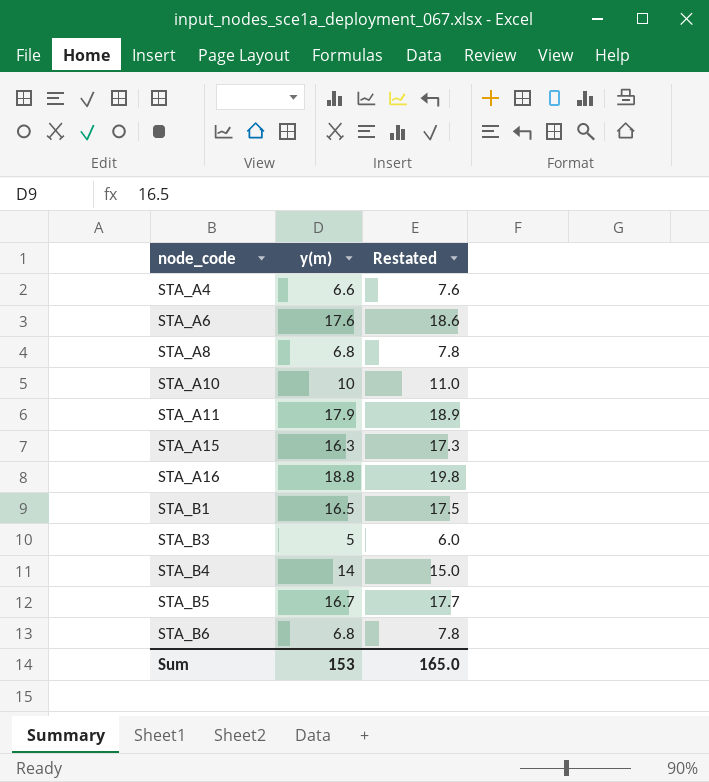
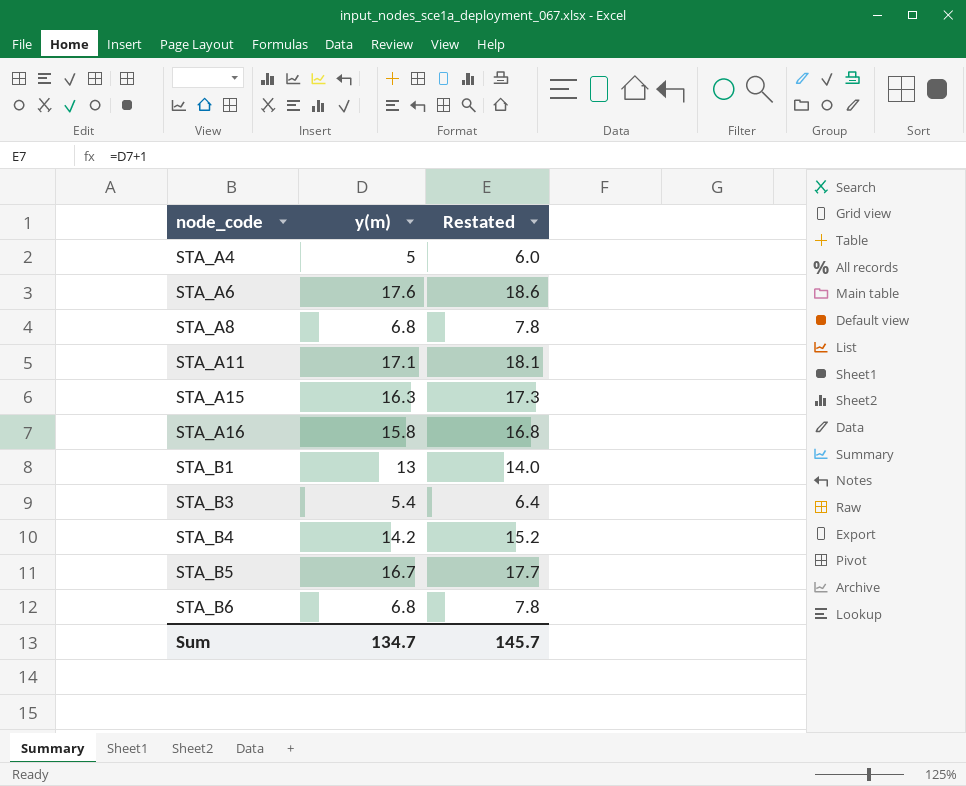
row STA_A10: 10 | 11.0 -> none
STA_A4 | y(m): 6.6 -> 5
STA_A4 | Restated: 7.6 -> 6.0
STA_A11 | y(m): 17.9 -> 17.1
STA_A11 | Restated: 18.9 -> 18.1
STA_A16 | y(m): 18.8 -> 15.8
STA_A16 | Restated: 19.8 -> 16.8
STA_B1 | y(m): 16.5 -> 13
STA_B1 | Restated: 17.5 -> 14.0
STA_B3 | y(m): 5 -> 5.4
STA_B3 | Restated: 6.0 -> 6.4
STA_B4 | y(m): 14 -> 14.2
STA_B4 | Restated: 15.0 -> 15.2
Sum | y(m): 153 -> 134.7
Sum | Restated: 165.0 -> 145.7

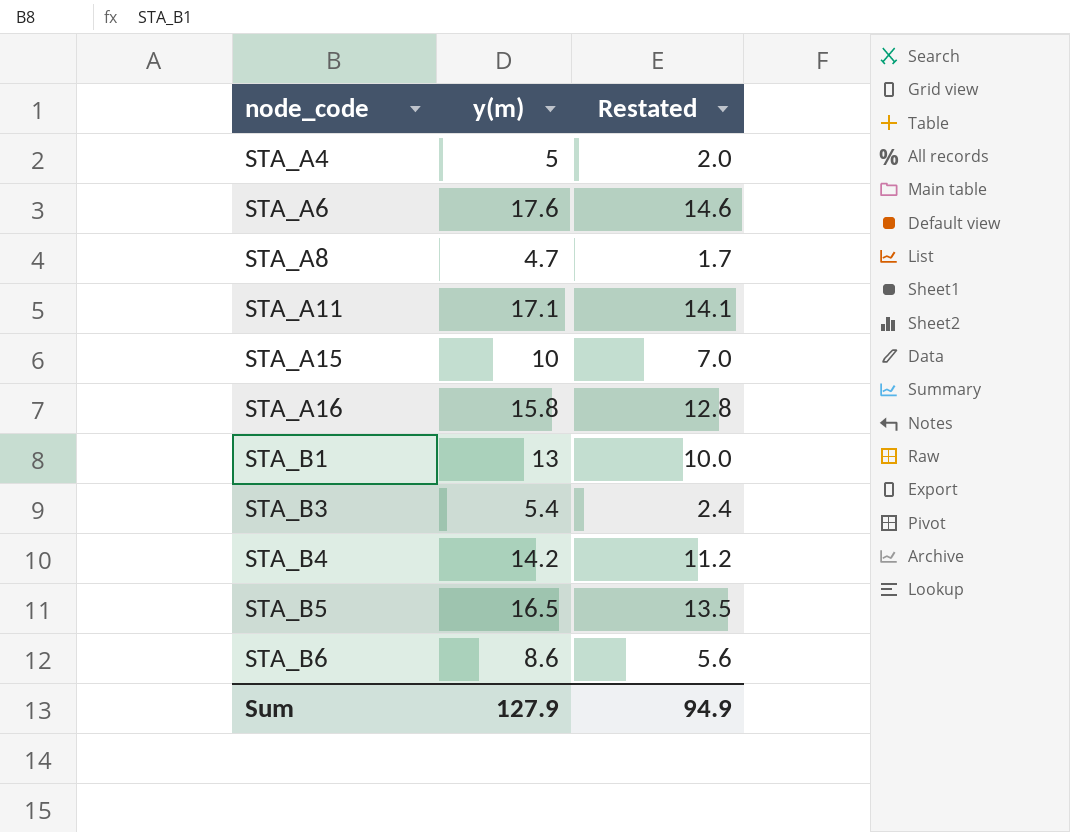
column Restated | formula: [y(m)] + 1 -> [y(m)] - 3
STA_A8 | y(m): 6.8 -> 4.7
STA_A15 | y(m): 16.3 -> 10
STA_B5 | y(m): 16.7 -> 16.5
STA_B6 | y(m): 6.8 -> 8.6
Sum | y(m): 134.7 -> 127.9
Sum | Restated: 145.7 -> 94.9

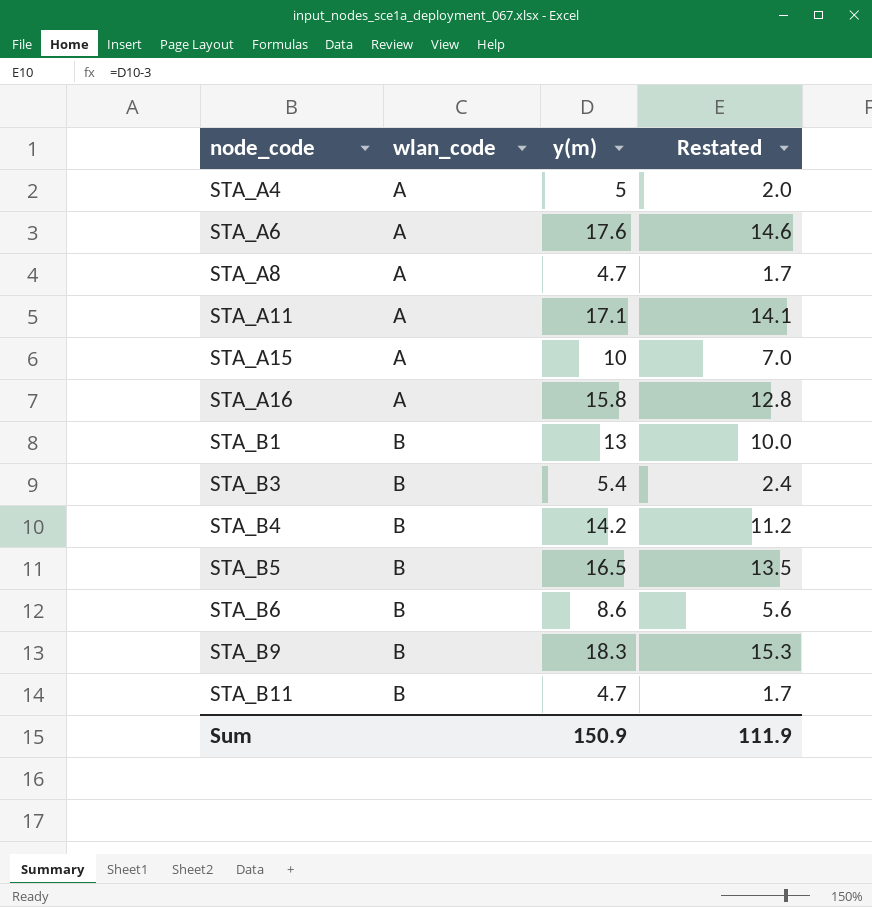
column wlan_code | position: none -> 2
row STA_B9: none -> B | 18.3 | 15.3
row STA_B11: none -> B | 4.7 | 1.7
Sum | y(m): 127.9 -> 150.9
Sum | Restated: 94.9 -> 111.9

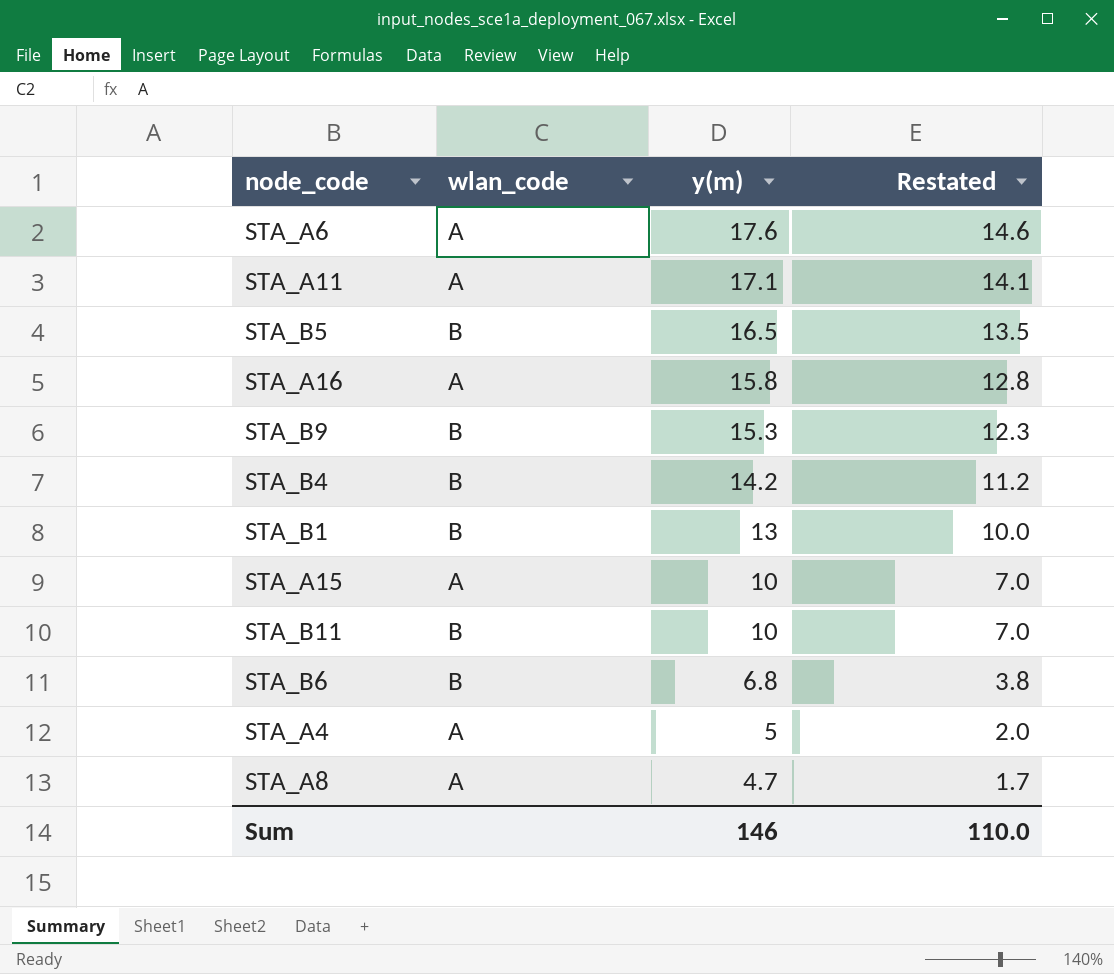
row order: node_code ascending -> y(m) descending
row STA_B3: B | 5.4 | 2.4 -> none
STA_B9 | y(m): 18.3 -> 15.3
STA_B9 | Restated: 15.3 -> 12.3
STA_B11 | y(m): 4.7 -> 10
STA_B11 | Restated: 1.7 -> 7.0
STA_B6 | y(m): 8.6 -> 6.8
STA_B6 | Restated: 5.6 -> 3.8
Sum | y(m): 150.9 -> 146
Sum | Restated: 111.9 -> 110.0

